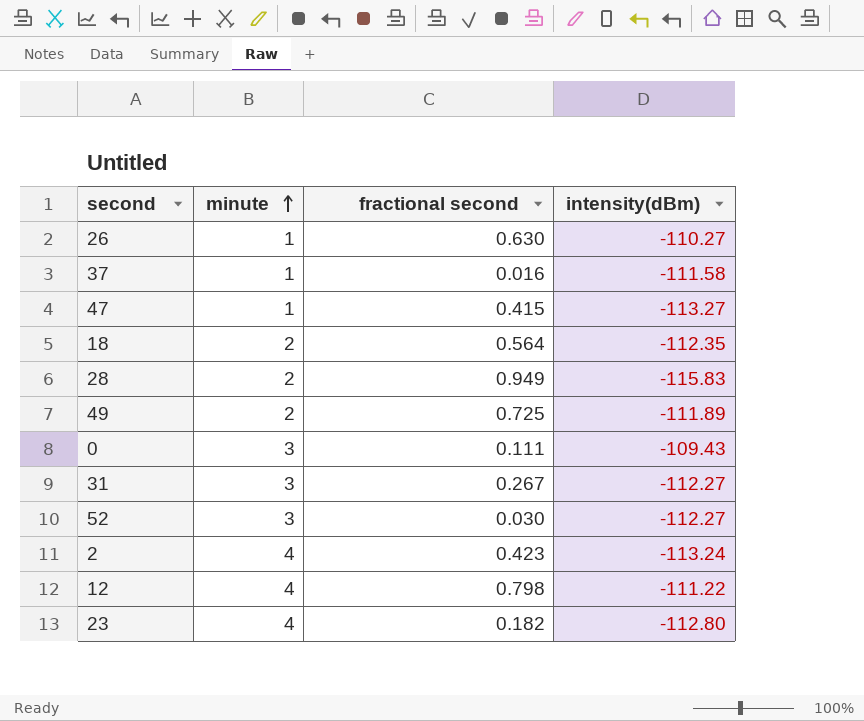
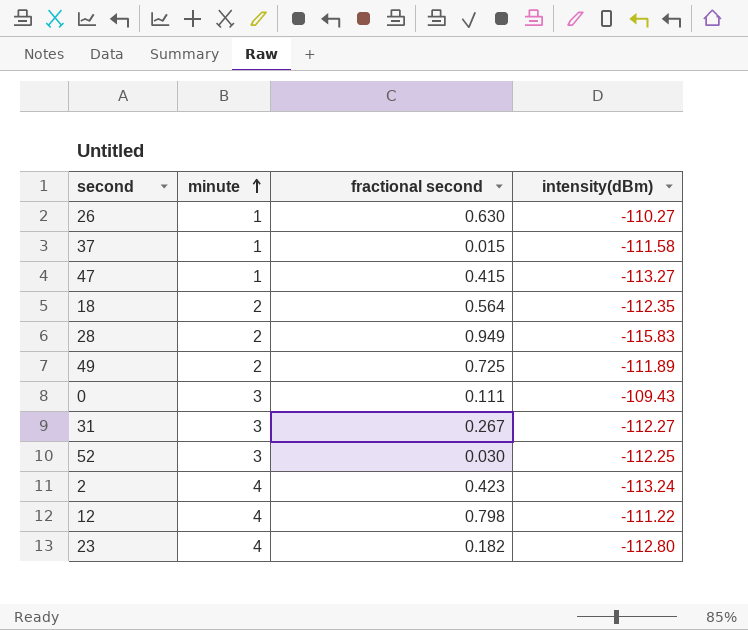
37 | fractional second: 0.016 -> 0.015
52 | intensity(dBm): -112.27 -> -112.25

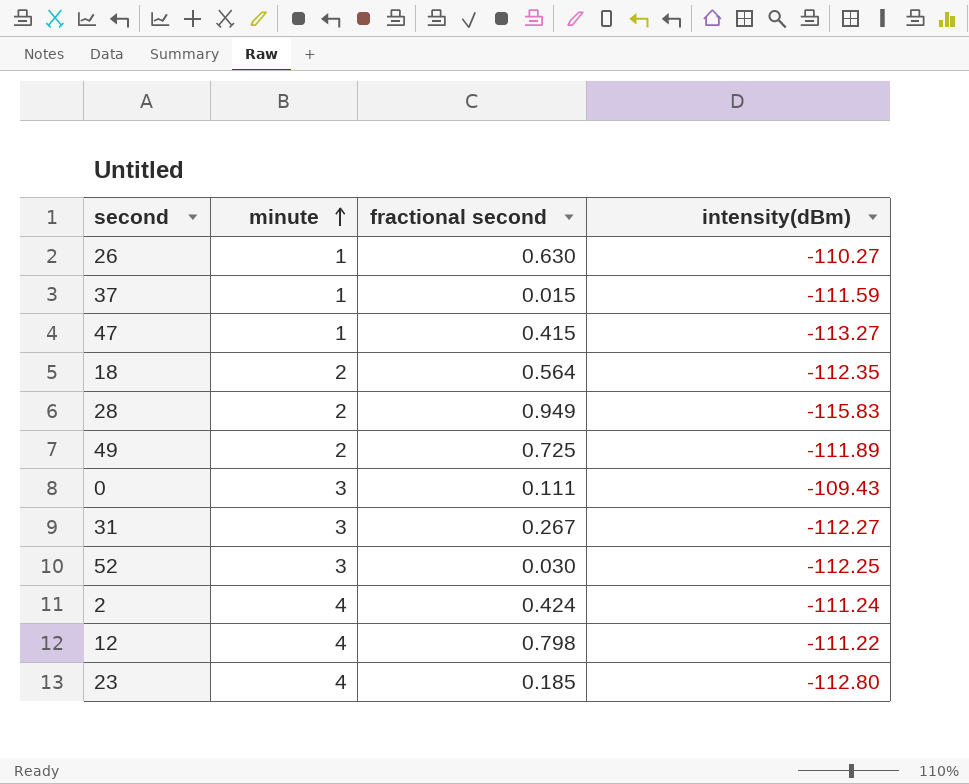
37 | intensity(dBm): -111.58 -> -111.59
2 | fractional second: 0.423 -> 0.424
2 | intensity(dBm): -113.24 -> -111.24
23 | fractional second: 0.182 -> 0.185

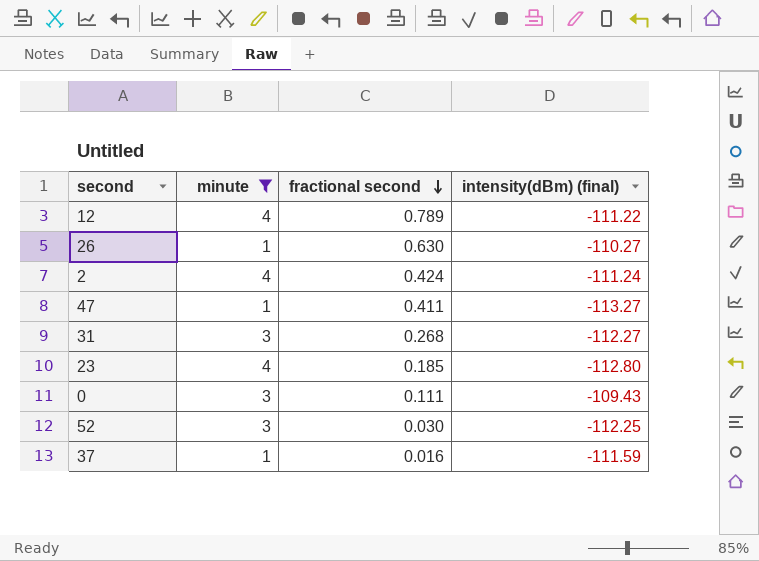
filter: none -> minute != 2
row order: minute ascending -> fractional second descending
column name: intensity(dBm) -> intensity(dBm) (final)
12 | fractional second: 0.798 -> 0.789
47 | fractional second: 0.415 -> 0.411
31 | fractional second: 0.267 -> 0.268
37 | fractional second: 0.015 -> 0.016

